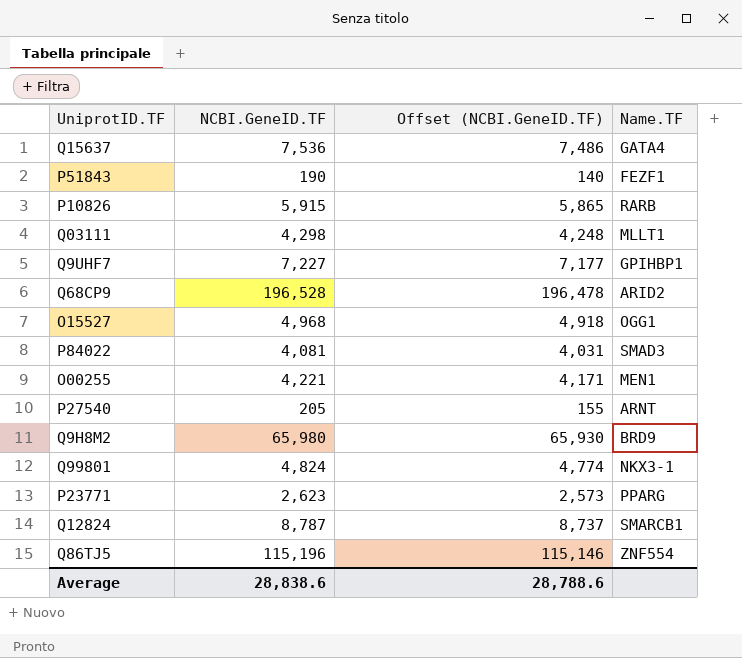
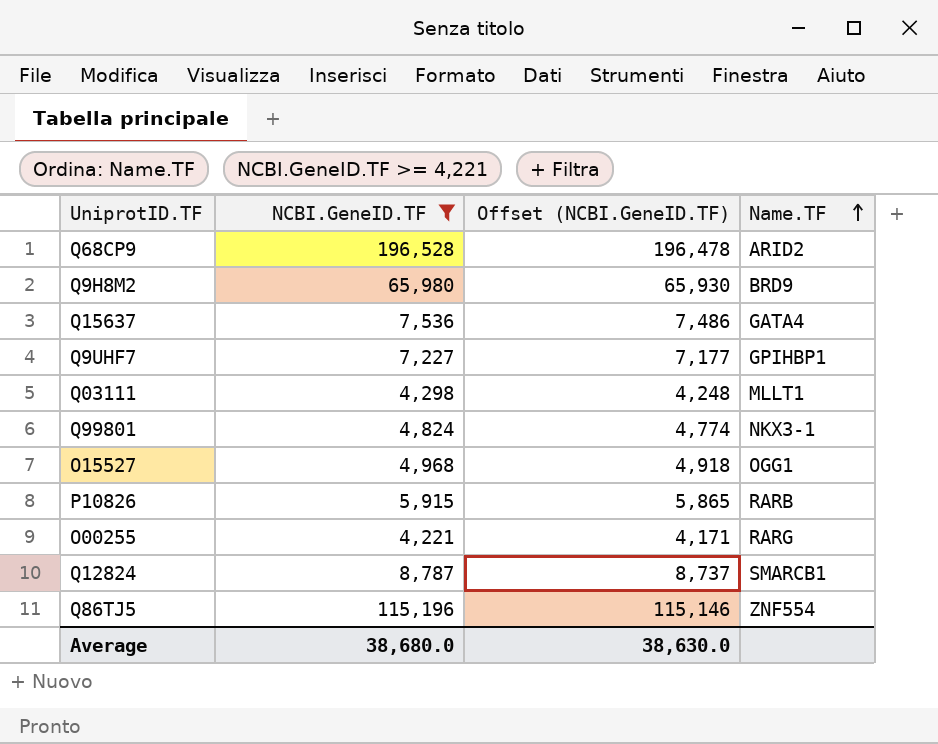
filter: none -> NCBI.GeneID.TF >= 4,221
row order: none -> Name.TF ascending
O00255 | Name.TF: MEN1 -> RARG
Average | NCBI.GeneID.TF: 28,838.6 -> 38,680.0
Average | Offset (NCBI.GeneID.TF): 28,788.6 -> 38,630.0

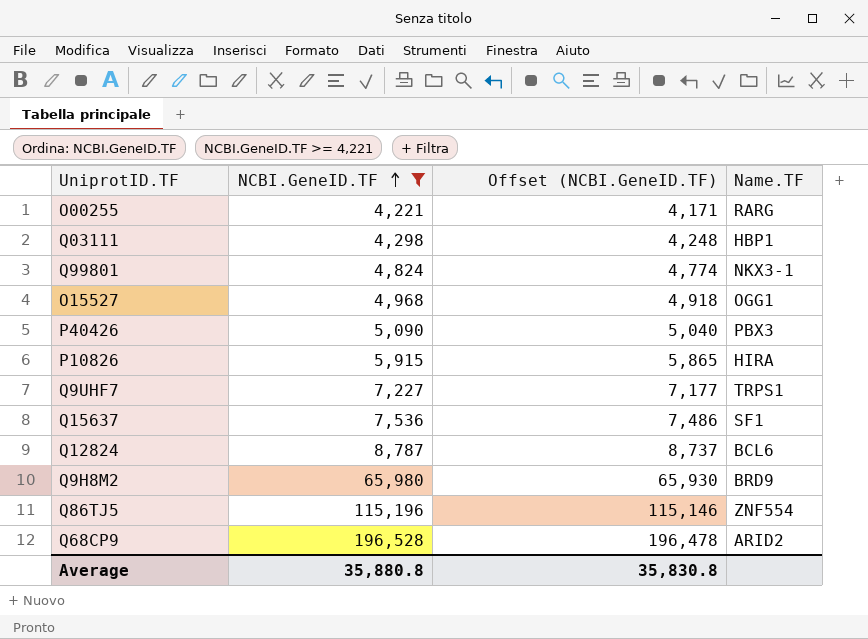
row order: Name.TF ascending -> NCBI.GeneID.TF ascending
Q03111 | Name.TF: MLLT1 -> HBP1
row P40426: none -> 5,090 | 5,040 | PBX3
P10826 | Name.TF: RARB -> HIRA
Q9UHF7 | Name.TF: GPIHBP1 -> TRPS1
Q15637 | Name.TF: GATA4 -> SF1
Q12824 | Name.TF: SMARCB1 -> BCL6
Average | NCBI.GeneID.TF: 38,680.0 -> 35,880.8
Average | Offset (NCBI.GeneID.TF): 38,630.0 -> 35,830.8

